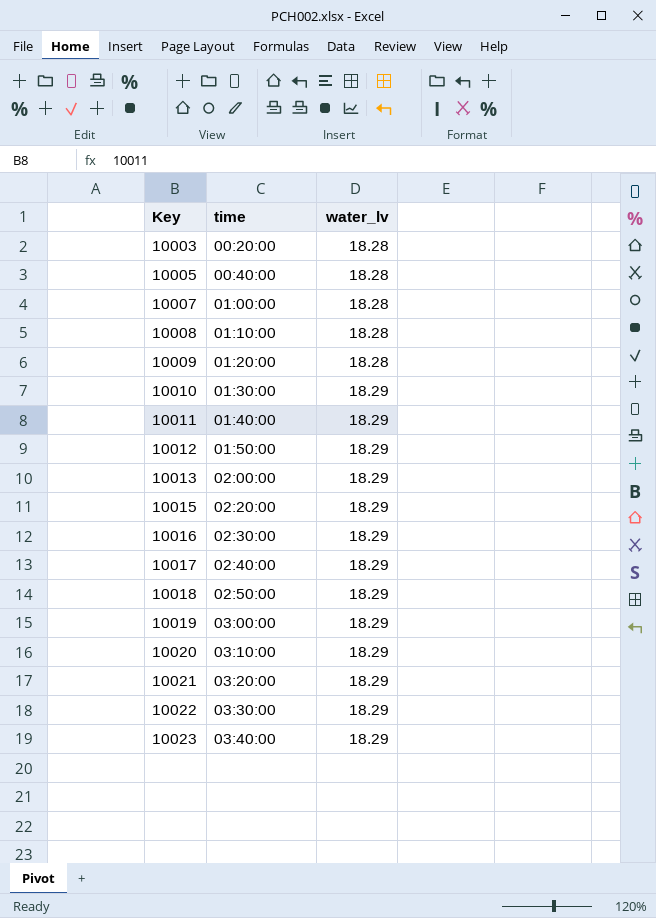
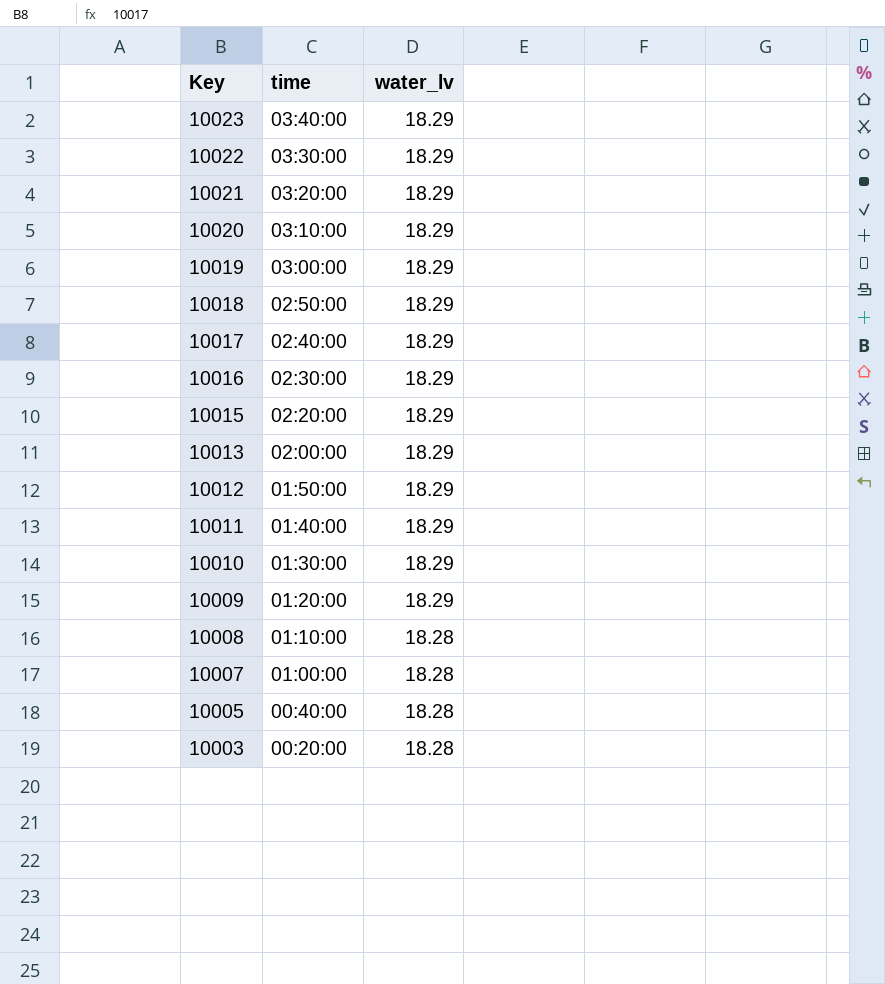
row order: Key ascending -> Key descending
10009 | water_lv: 18.28 -> 18.29

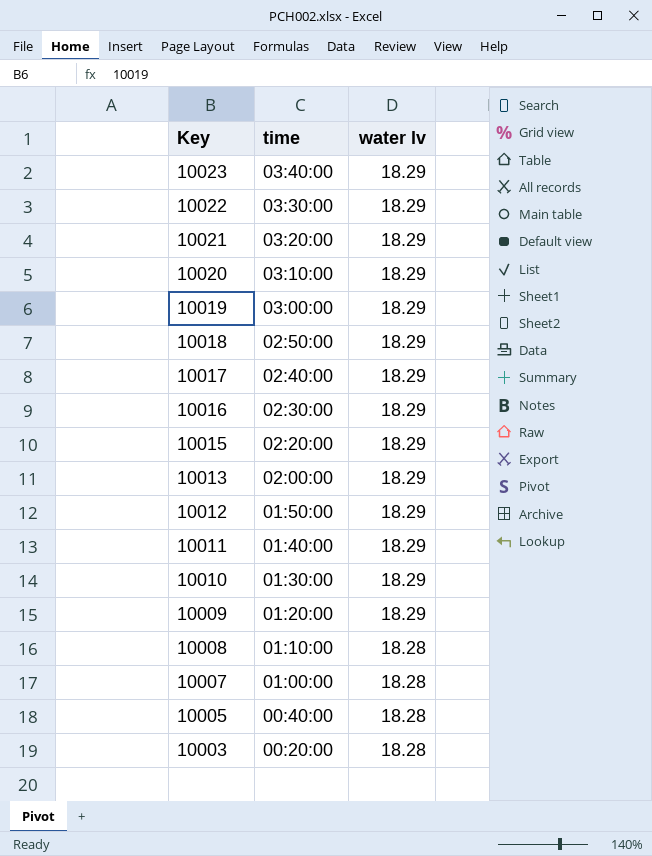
column name: water_lv -> water lv

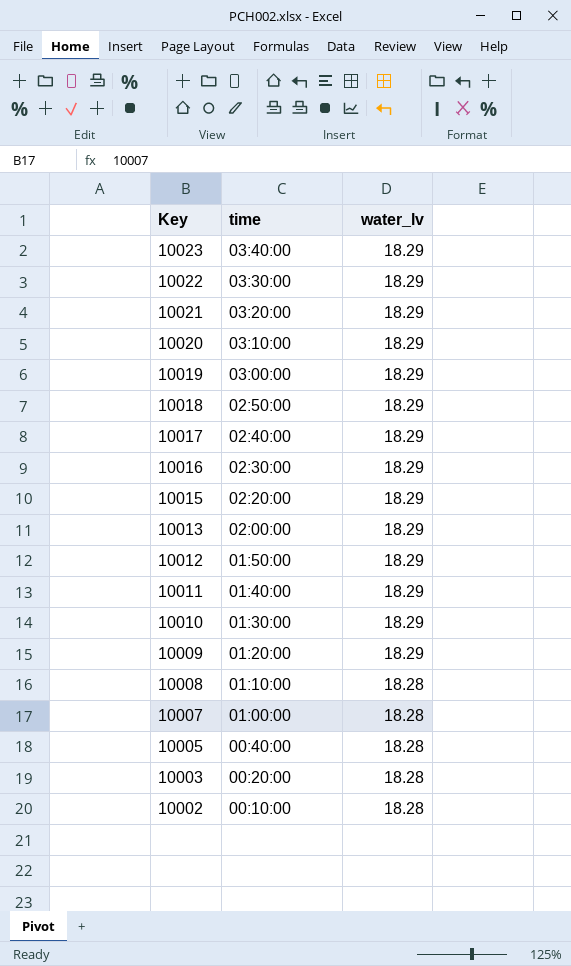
column name: water lv -> water_lv
row 10002: none -> 00:10:00 | 18.28

